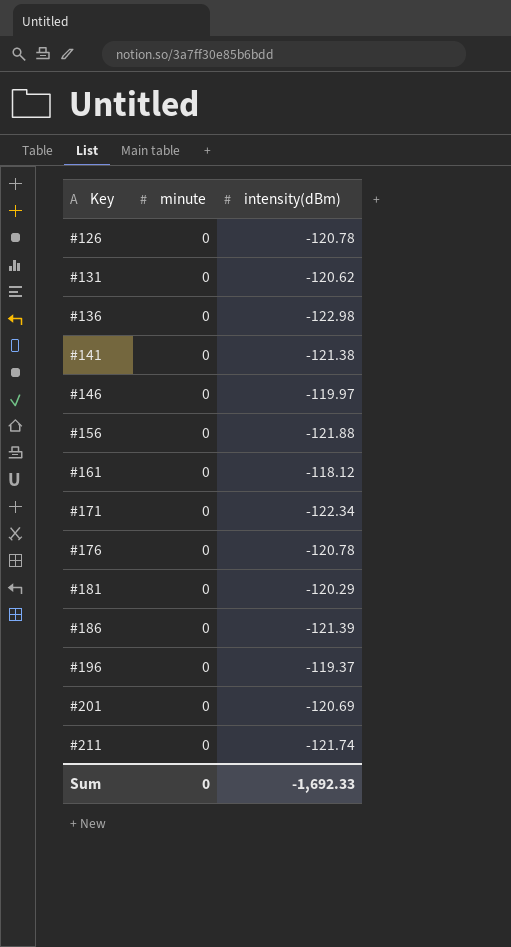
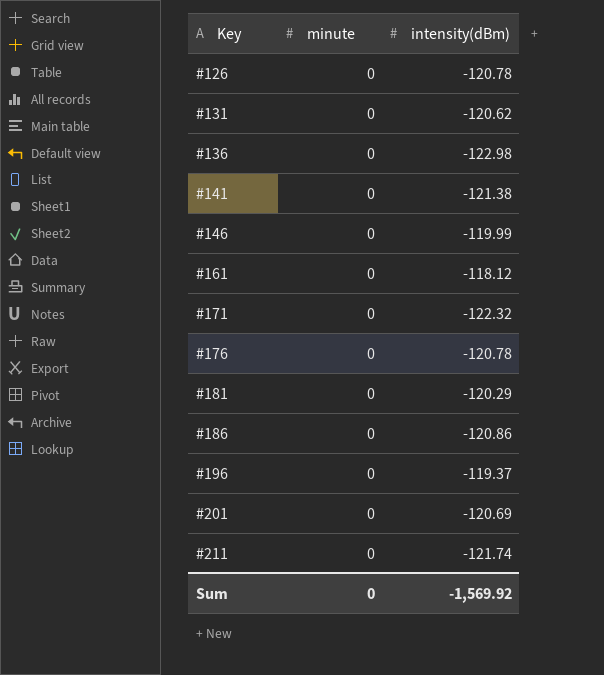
row #156: 0 | -121.88 -> none
#146 | intensity(dBm): -119.97 -> -119.99
#171 | intensity(dBm): -122.34 -> -122.32
#186 | intensity(dBm): -121.39 -> -120.86
Sum | intensity(dBm): -1,692.33 -> -1,569.92

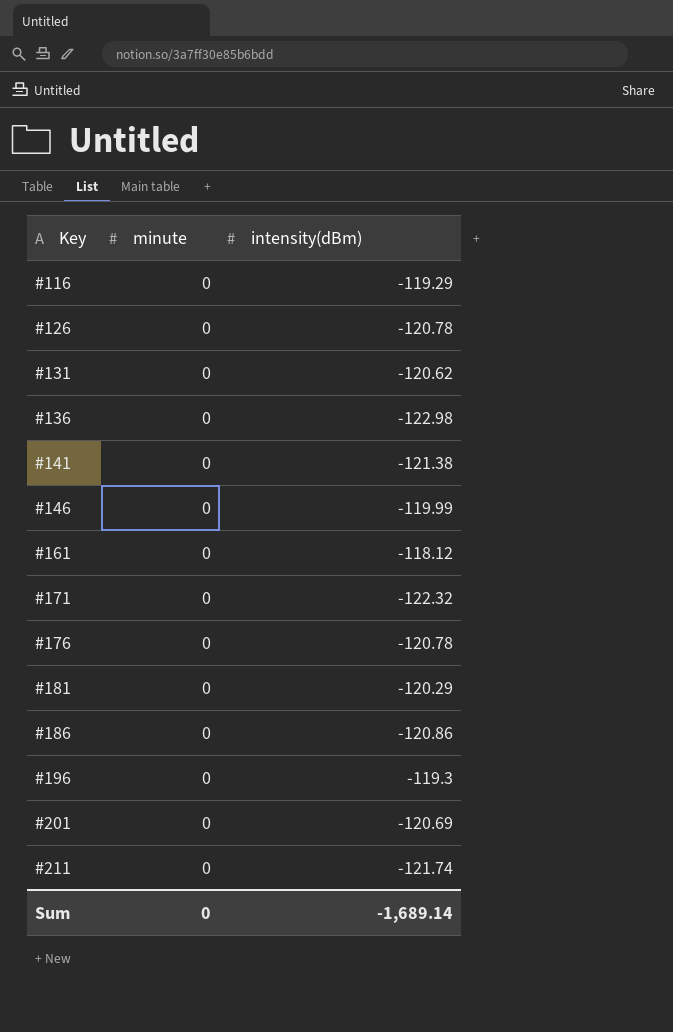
row #116: none -> 0 | -119.29
#196 | intensity(dBm): -119.37 -> -119.3
Sum | intensity(dBm): -1,569.92 -> -1,689.14

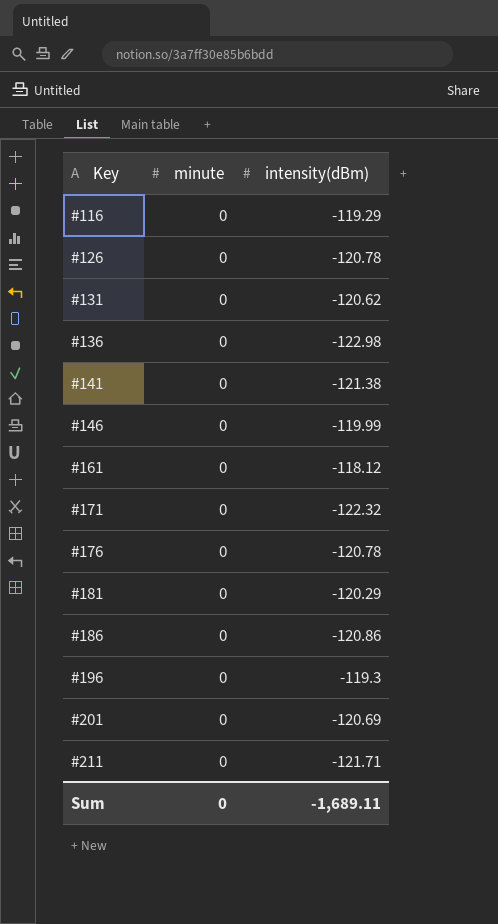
#211 | intensity(dBm): -121.74 -> -121.71
Sum | intensity(dBm): -1,689.14 -> -1,689.11

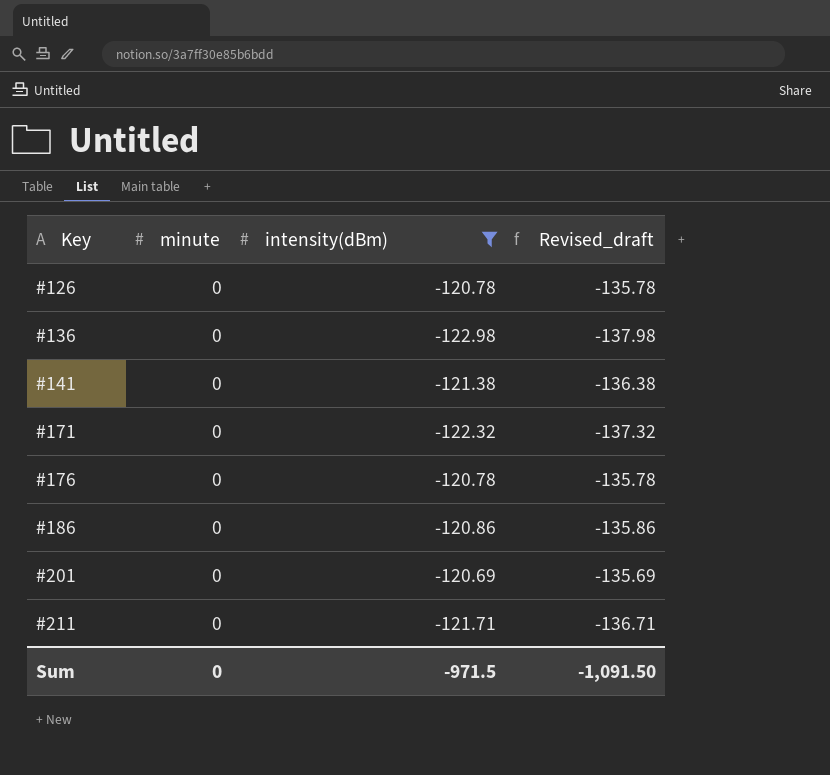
filter: none -> intensity(dBm) <= -120.69
column Revised_draft | formula: none -> [intensity(dBm)] - 15
Sum | intensity(dBm): -1,689.11 -> -971.5

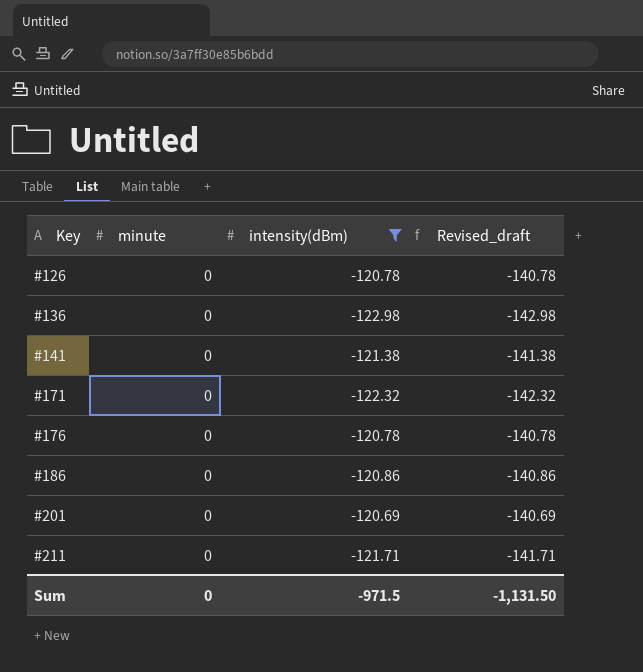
column Revised_draft | formula: [intensity(dBm)] - 15 -> [intensity(dBm)] - 20
Sum | Revised_draft: -1,091.50 -> -1,131.50

